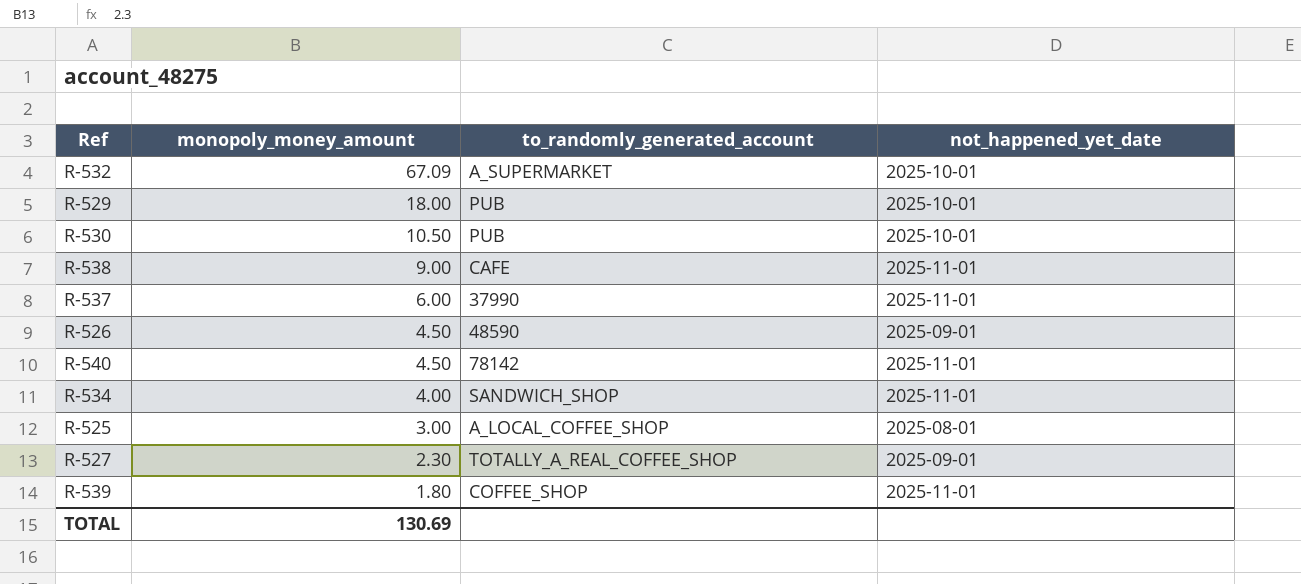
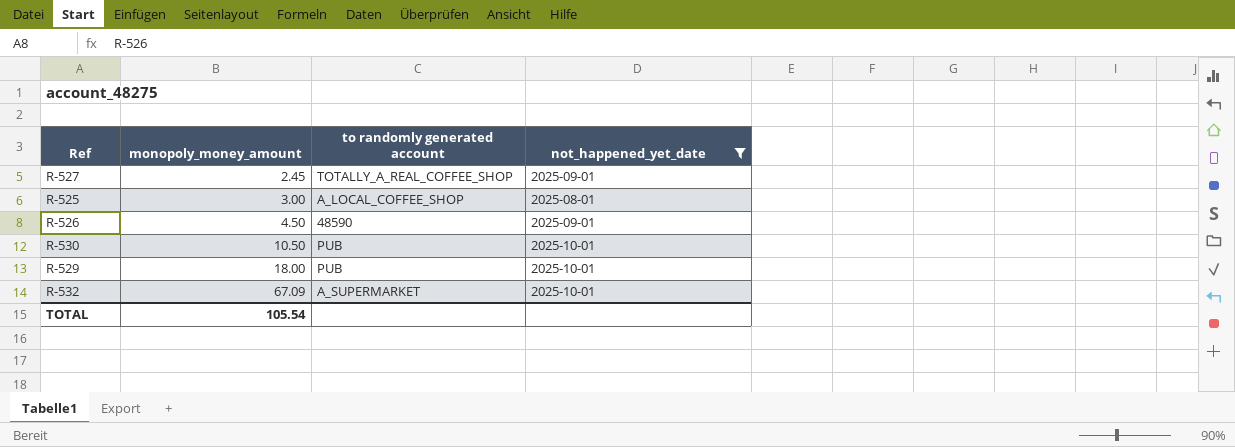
filter: none -> not_happened_yet_date != 2025-11-01
row order: monopoly_money_amount descending -> monopoly_money_amount ascending
column name: to_randomly_generated_account -> to randomly generated account
R-527 | monopoly_money_amount: 2.30 -> 2.45
TOTAL | monopoly_money_amount: 130.69 -> 105.54

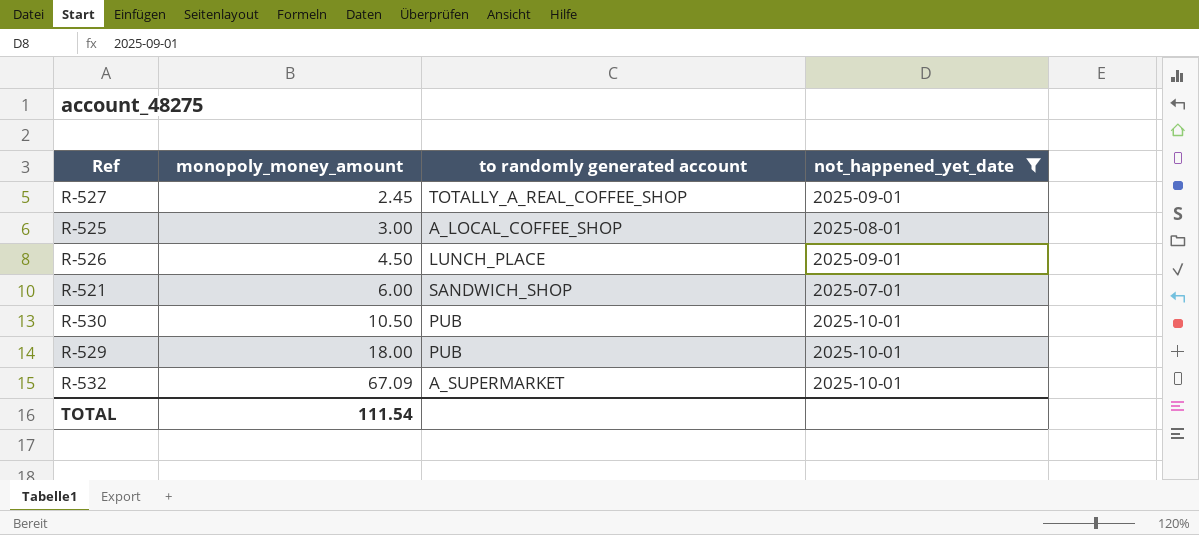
R-526 | to randomly generated account: 48590 -> LUNCH_PLACE
row R-521: none -> 6.00 | SANDWICH_SHOP | 2025-07-01
TOTAL | monopoly_money_amount: 105.54 -> 111.54

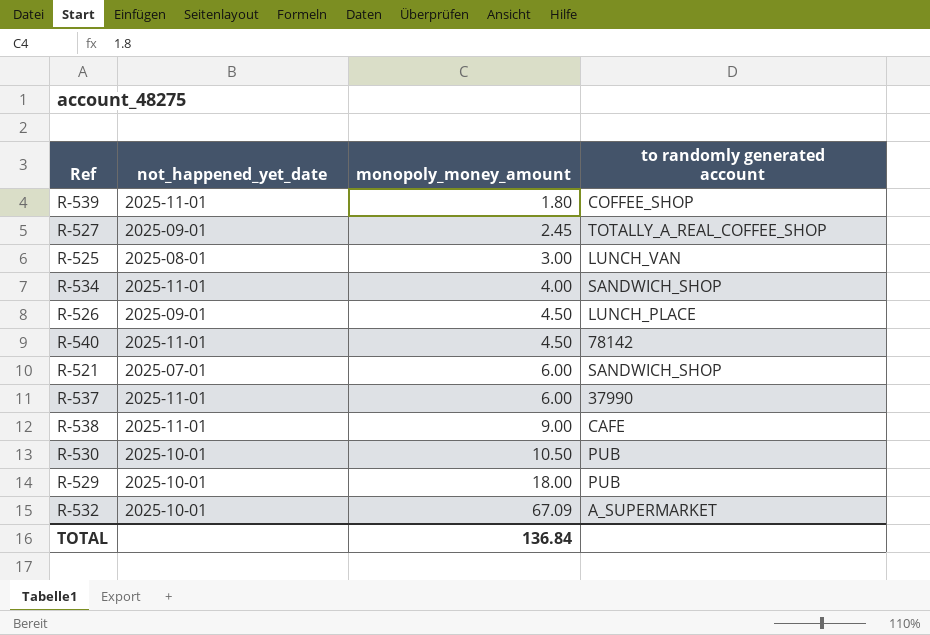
filter: not_happened_yet_date != 2025-11-01 -> none
column not_happened_yet_date | position: 4 -> 2
R-525 | to randomly generated account: A_LOCAL_COFFEE_SHOP -> LUNCH_VAN
TOTAL | monopoly_money_amount: 111.54 -> 136.84

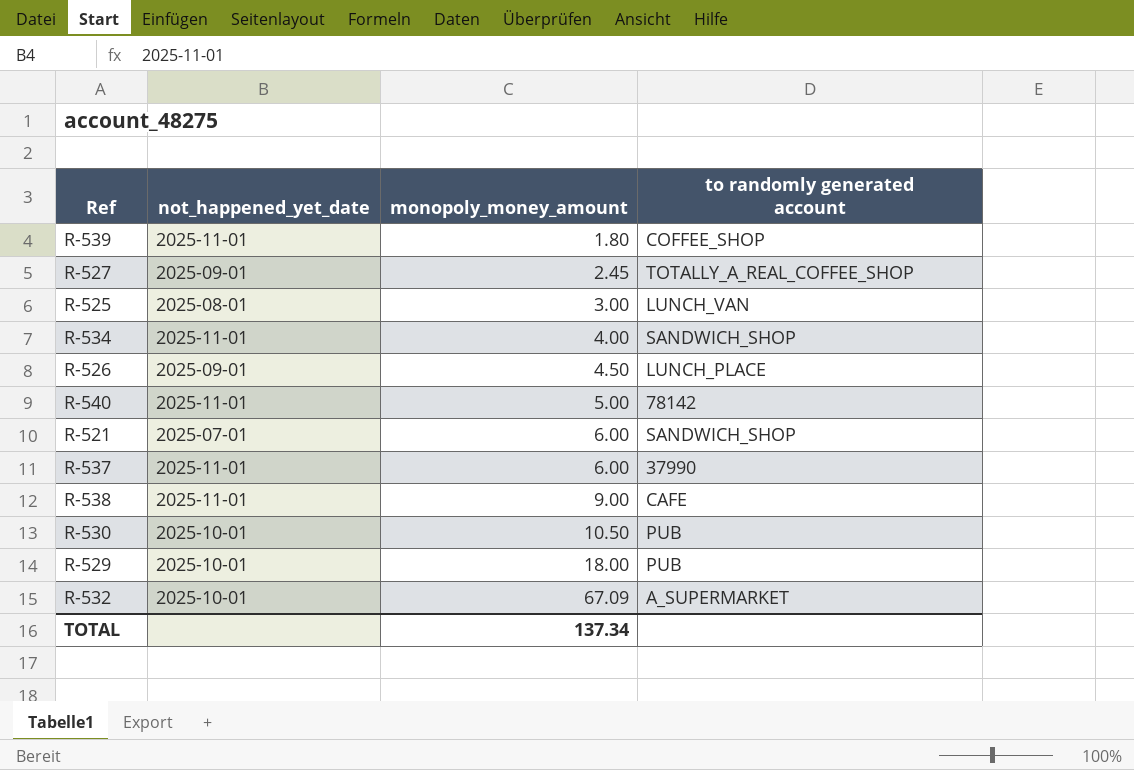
R-540 | monopoly_money_amount: 4.50 -> 5.00
TOTAL | monopoly_money_amount: 136.84 -> 137.34

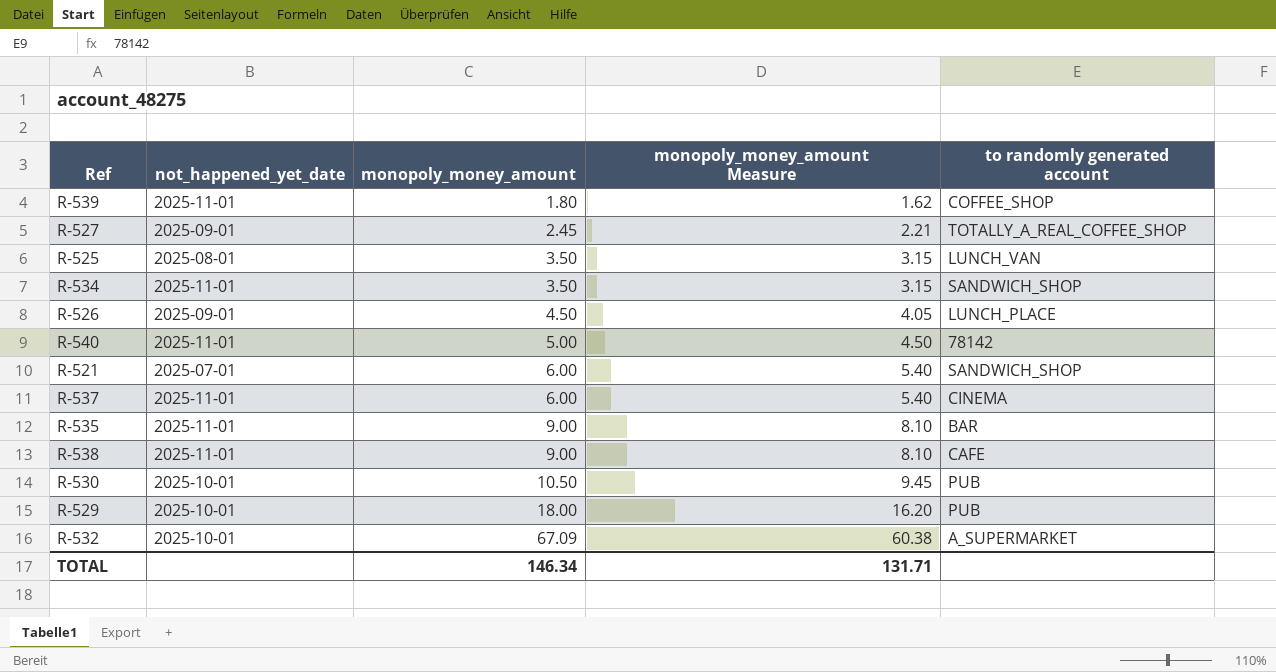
column monopoly_money_amount Measure | formula: none -> [monopoly_money_amount] * 0.9
R-525 | monopoly_money_amount: 3.00 -> 3.50
R-534 | monopoly_money_amount: 4.00 -> 3.50
R-537 | to randomly generated account: 37990 -> CINEMA
row R-535: none -> 2025-11-01 | 9.00 | 8.10 | BAR
TOTAL | monopoly_money_amount: 137.34 -> 146.34

